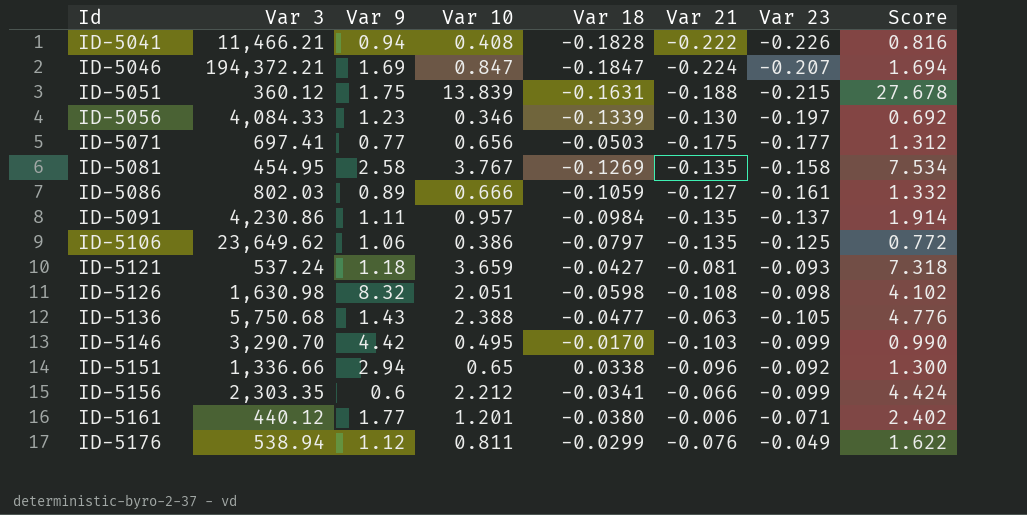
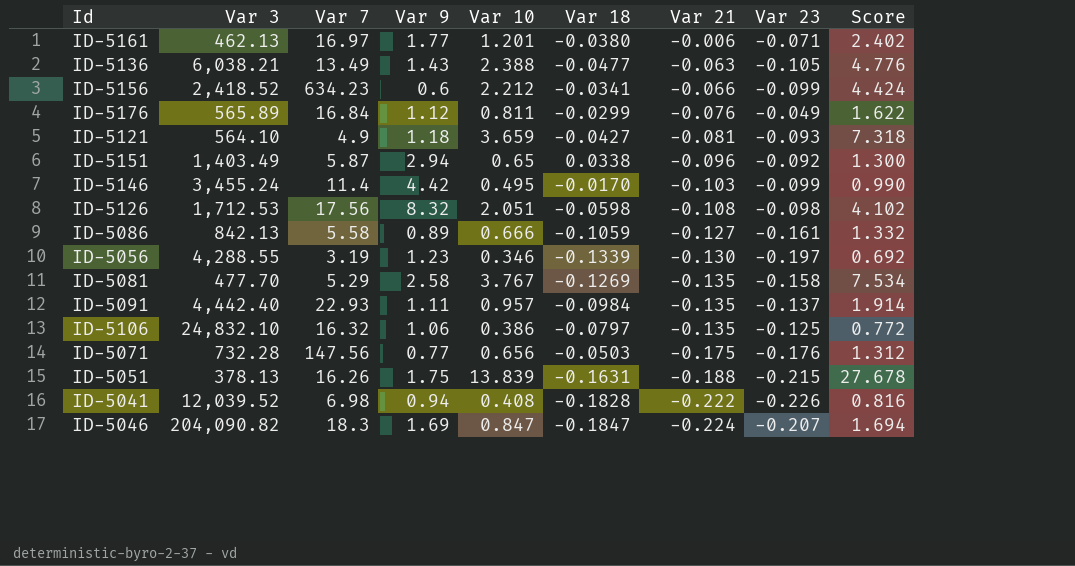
row order: Id ascending -> Var 21 descending
column Var 7 | position: none -> 3
ID-5161 | Var 3: 440.12 -> 462.13
ID-5136 | Var 3: 5,750.68 -> 6,038.21
ID-5156 | Var 3: 2,303.35 -> 2,418.52
ID-5176 | Var 3: 538.94 -> 565.89
ID-5121 | Var 3: 537.24 -> 564.10
ID-5151 | Var 3: 1,336.66 -> 1,403.49
ID-5146 | Var 3: 3,290.70 -> 3,455.24
ID-5126 | Var 3: 1,630.98 -> 1,712.53
ID-5086 | Var 3: 802.03 -> 842.13
ID-5056 | Var 3: 4,084.33 -> 4,288.55
ID-5081 | Var 3: 454.95 -> 477.70
ID-5091 | Var 3: 4,230.86 -> 4,442.40
ID-5106 | Var 3: 23,649.62 -> 24,832.10
ID-5071 | Var 3: 697.41 -> 732.28
ID-5071 | Var 23: -0.177 -> -0.176
ID-5051 | Var 3: 360.12 -> 378.13
ID-5041 | Var 3: 11,466.21 -> 12,039.52
ID-5046 | Var 3: 194,372.21 -> 204,090.82

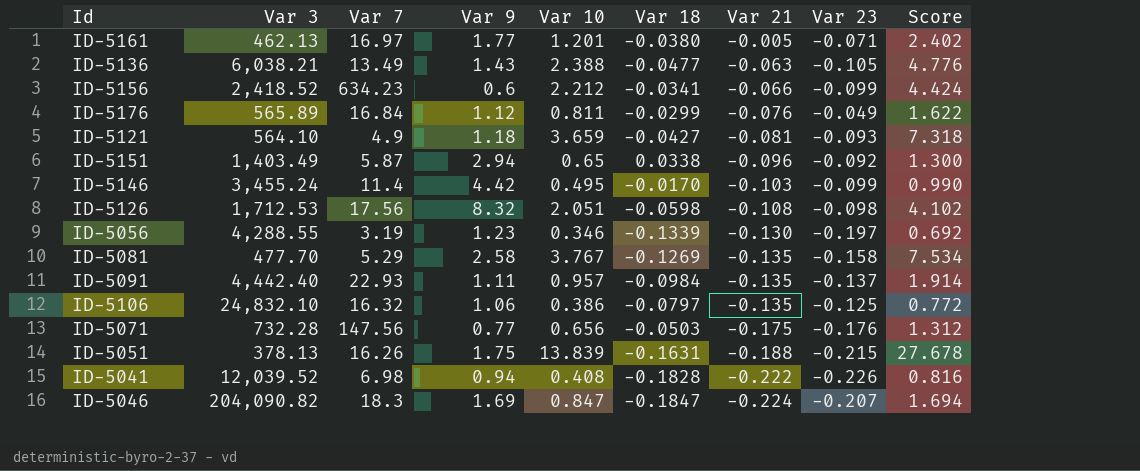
row ID-5086: 842.13 | 5.58 | 0.89 | 0.666 | -0.1059 | -0.127 | -0.161 | 1.332 -> none
ID-5161 | Var 21: -0.006 -> -0.005

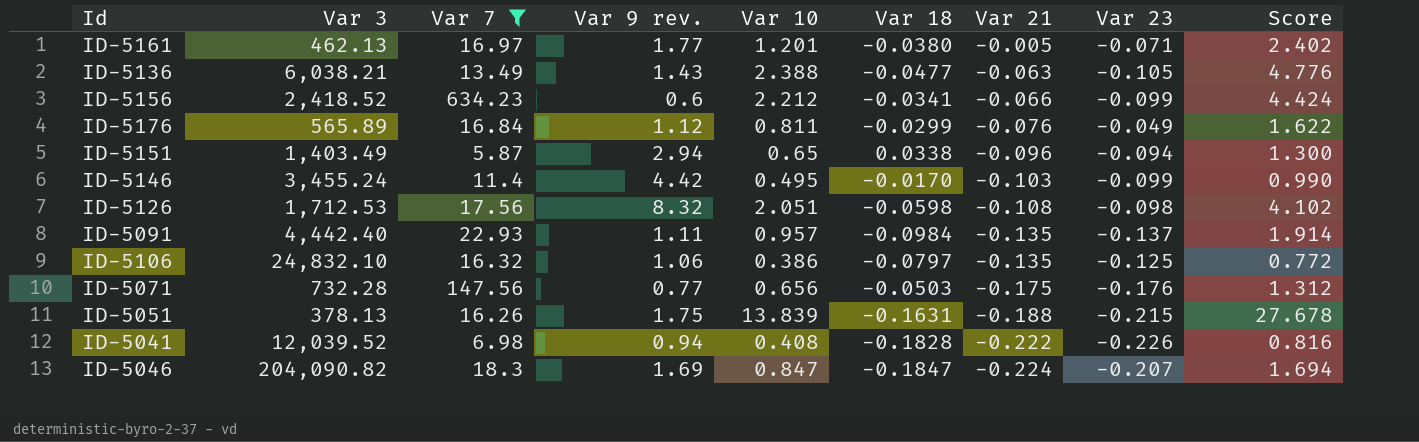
filter: none -> Var 7 >= 5.87
column name: Var 9 -> Var 9 rev.
ID-5151 | Var 23: -0.092 -> -0.094

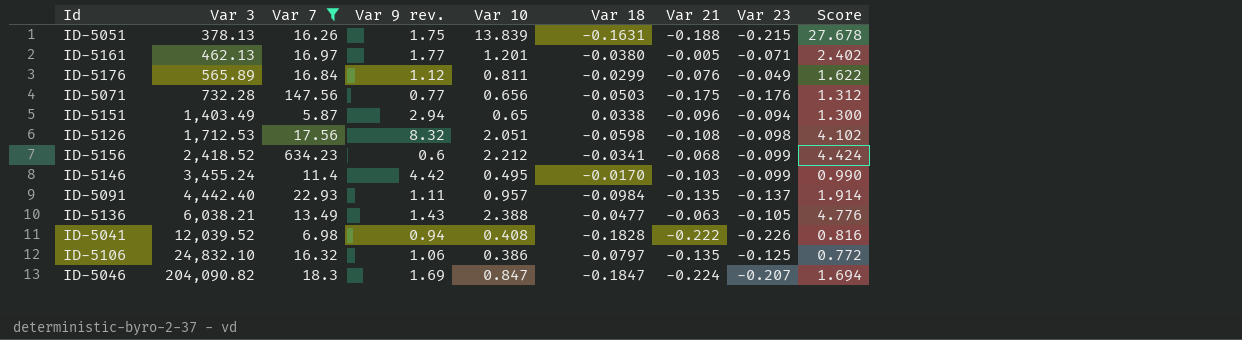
row order: Var 21 descending -> Var 3 ascending
ID-5156 | Var 21: -0.066 -> -0.068

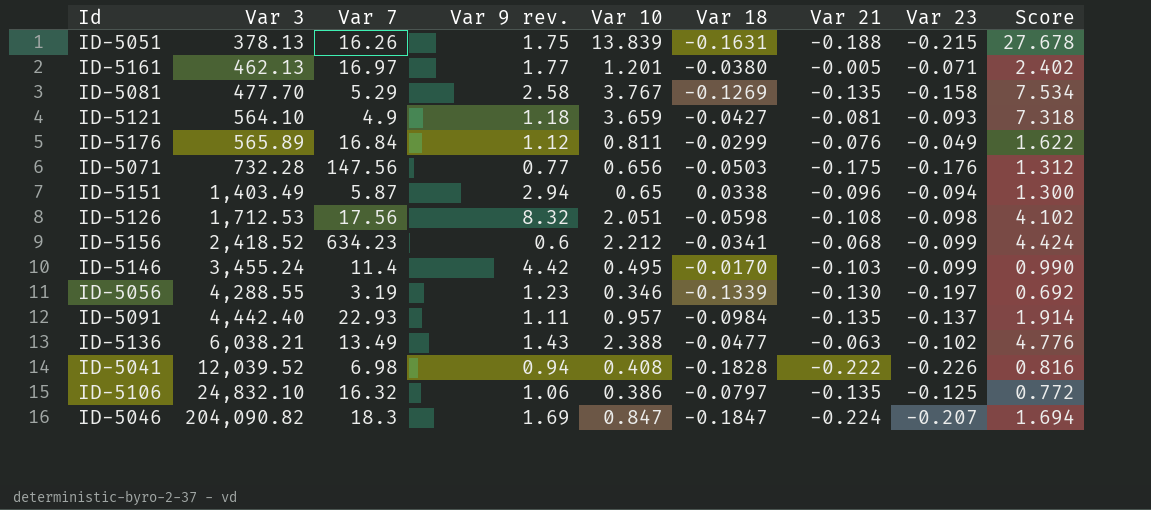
filter: Var 7 >= 5.87 -> none
ID-5136 | Var 23: -0.105 -> -0.102

